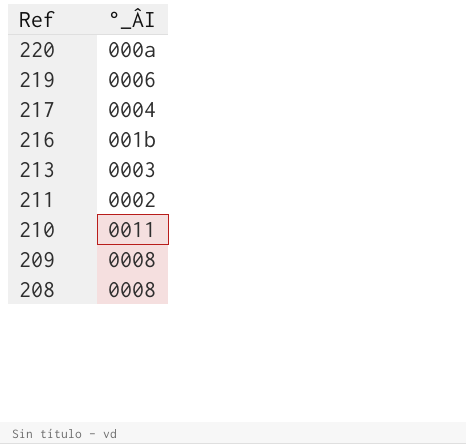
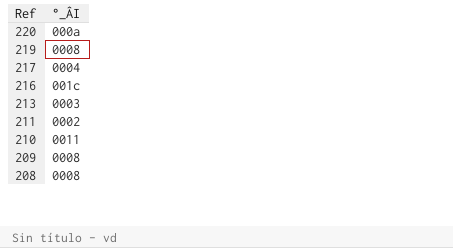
219 | °_ÂI: 0006 -> 0008
216 | °_ÂI: 001b -> 001c

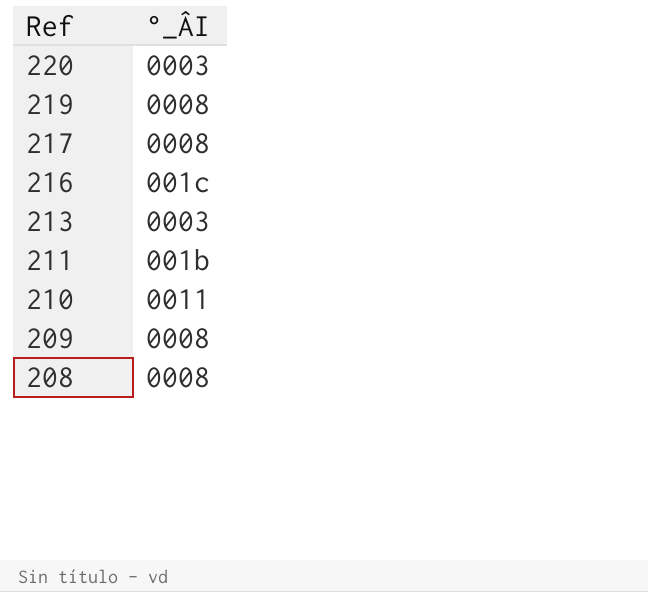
220 | °_ÂI: 000a -> 0003
217 | °_ÂI: 0004 -> 0008
211 | °_ÂI: 0002 -> 001b

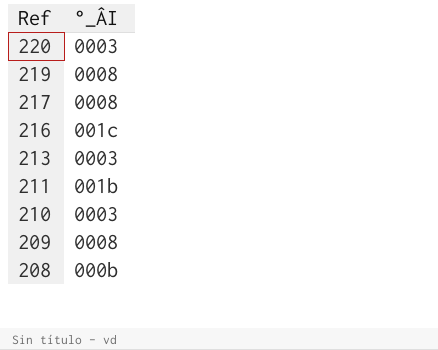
210 | °_ÂI: 0011 -> 0003
208 | °_ÂI: 0008 -> 000b

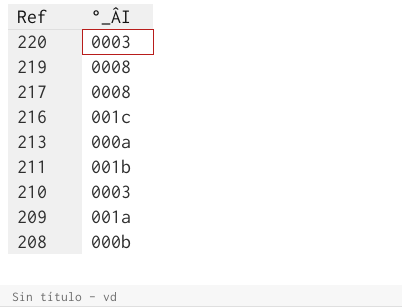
213 | °_ÂI: 0003 -> 000a
209 | °_ÂI: 0008 -> 001a

